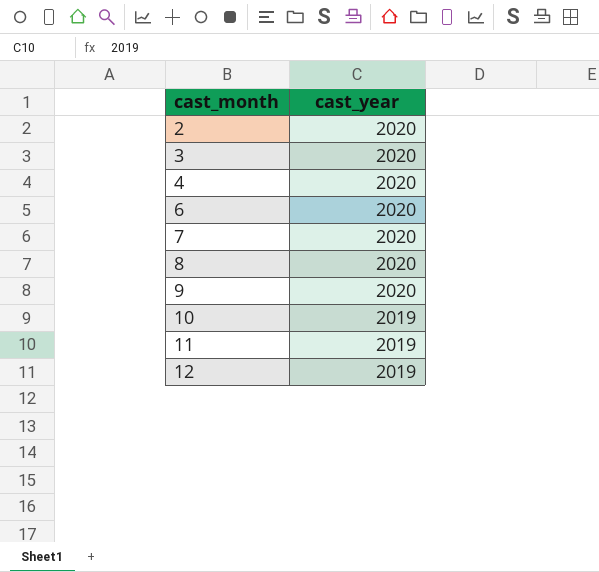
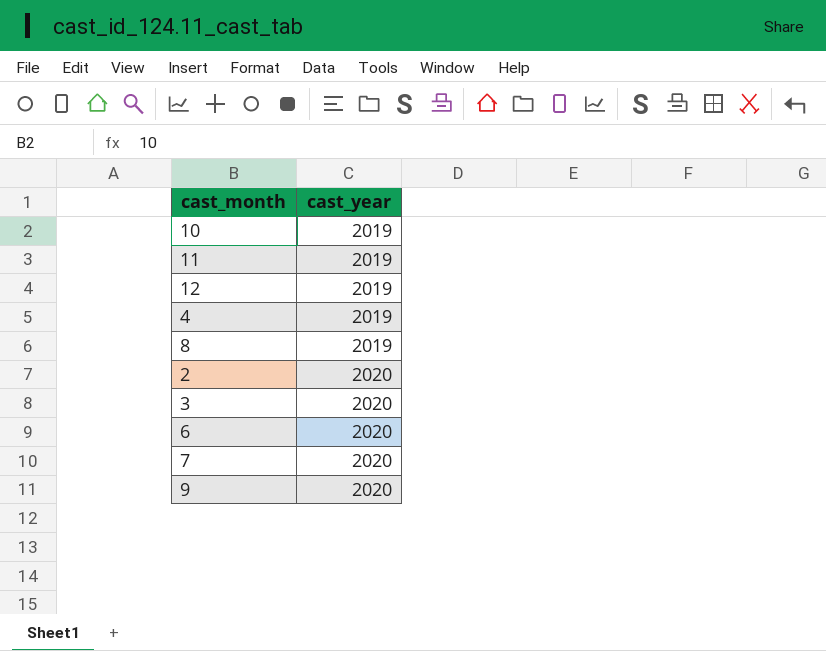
row order: cast_month ascending -> cast_year ascending
4 | cast_year: 2020 -> 2019
8 | cast_year: 2020 -> 2019

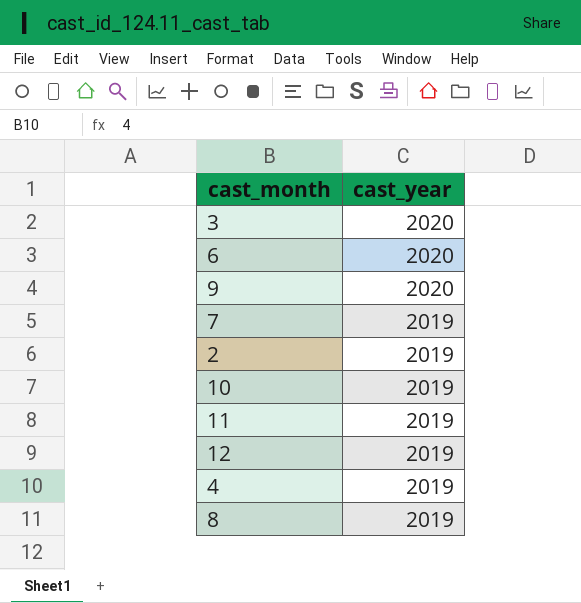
row order: cast_year ascending -> cast_year descending
7 | cast_year: 2020 -> 2019
2 | cast_year: 2020 -> 2019

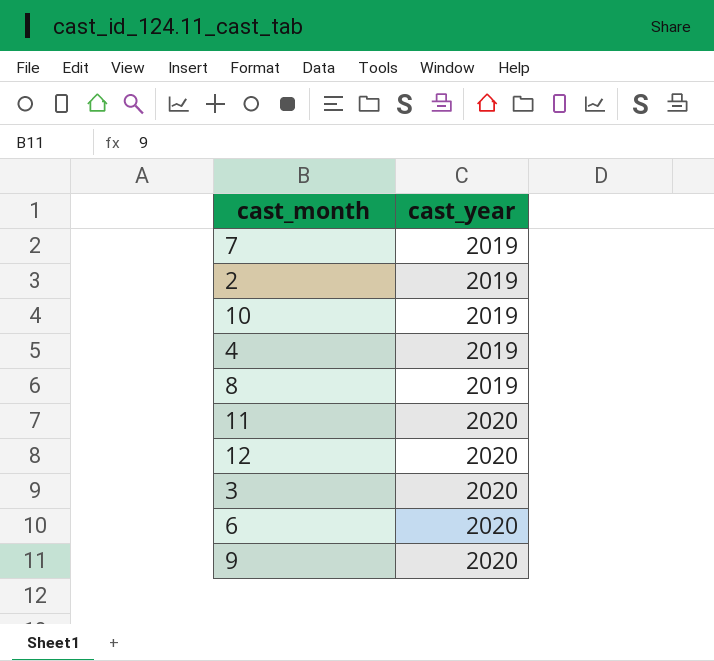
row order: cast_year descending -> cast_year ascending
11 | cast_year: 2019 -> 2020
12 | cast_year: 2019 -> 2020

